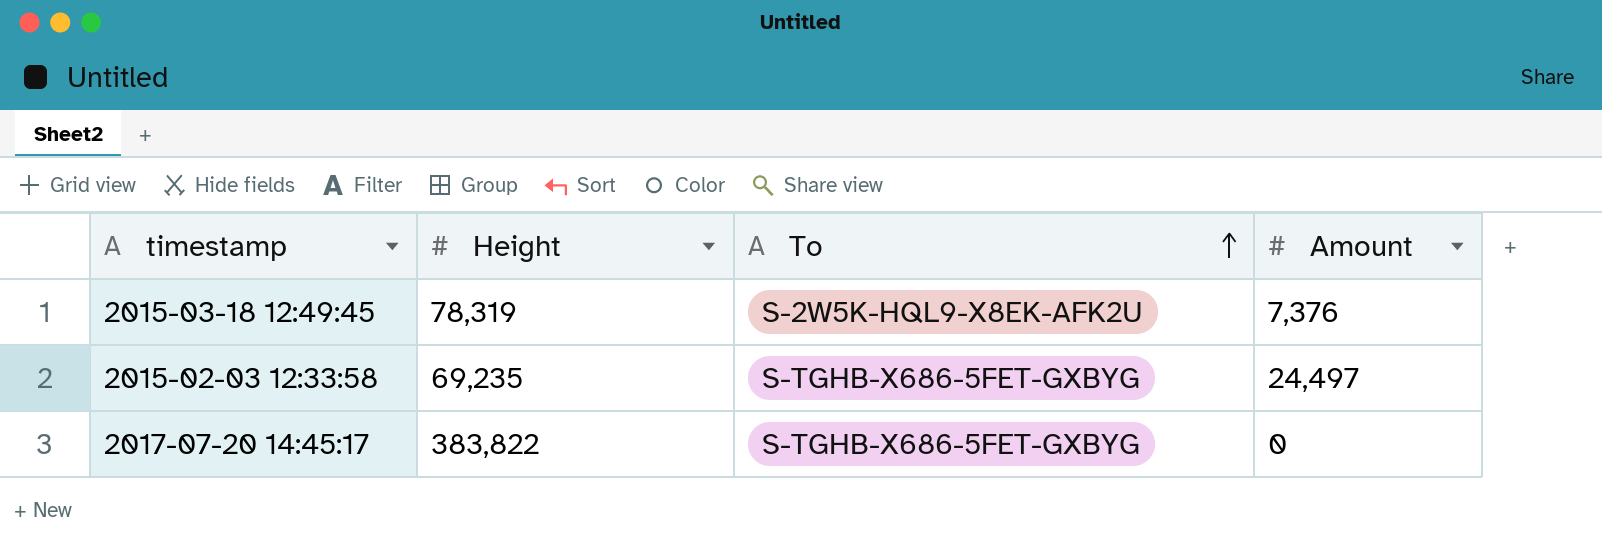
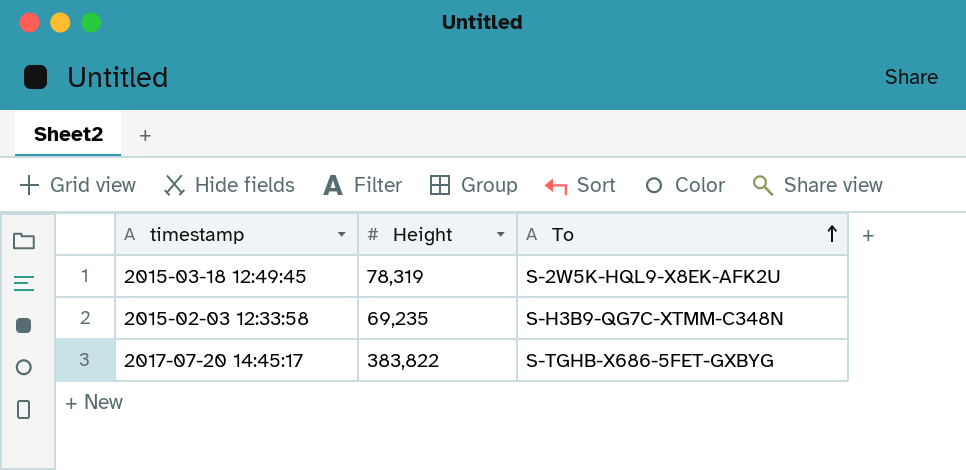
column Amount | position: 4 -> none
2015-02-03 12:33:58 | To: S-TGHB-X686-5FET-GXBYG -> S-H3B9-QG7C-XTMM-C348N

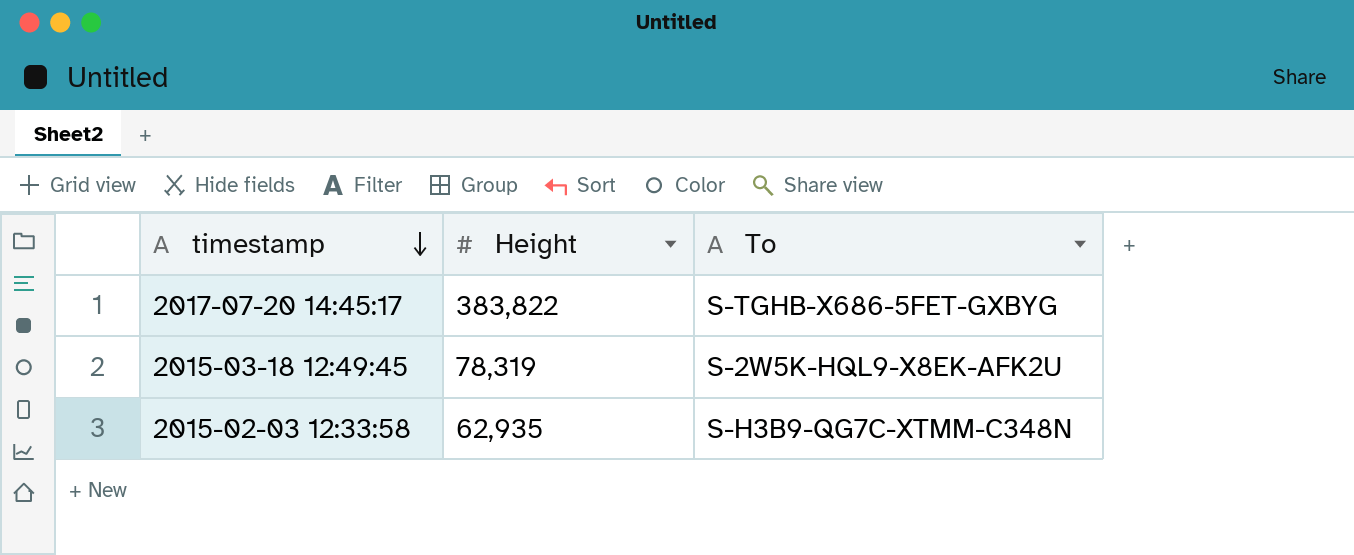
row order: To ascending -> timestamp descending
2015-02-03 12:33:58 | Height: 69,235 -> 62,935

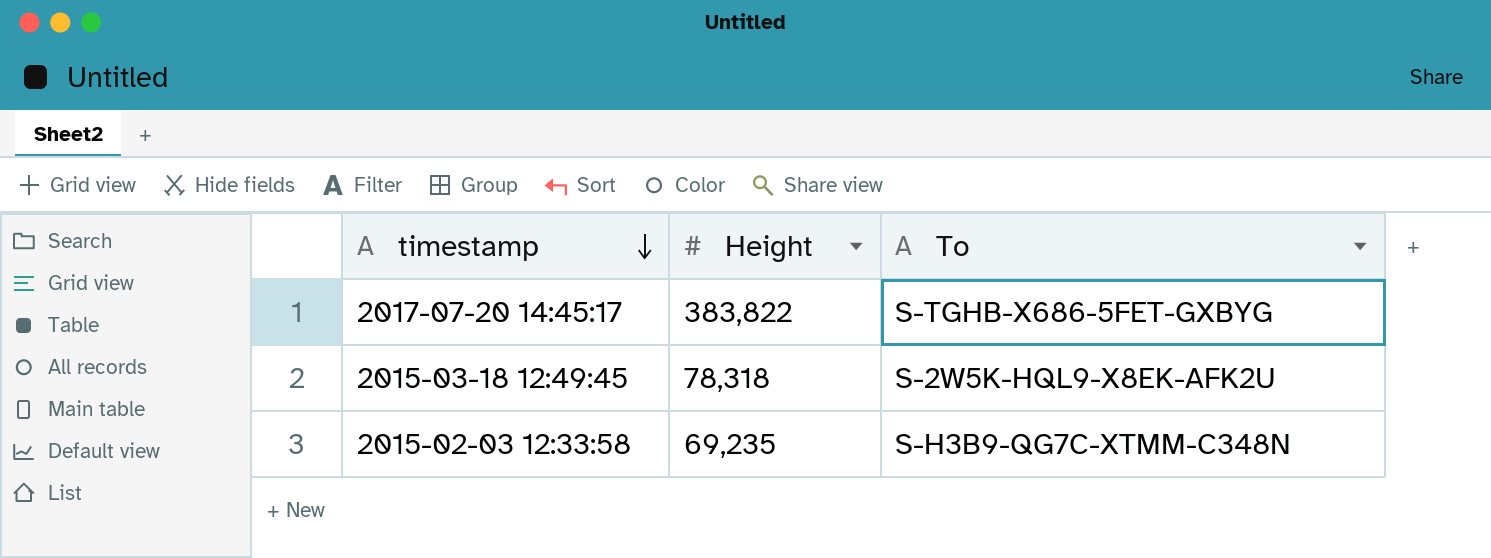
2015-03-18 12:49:45 | Height: 78,319 -> 78,318
2015-02-03 12:33:58 | Height: 62,935 -> 69,235

